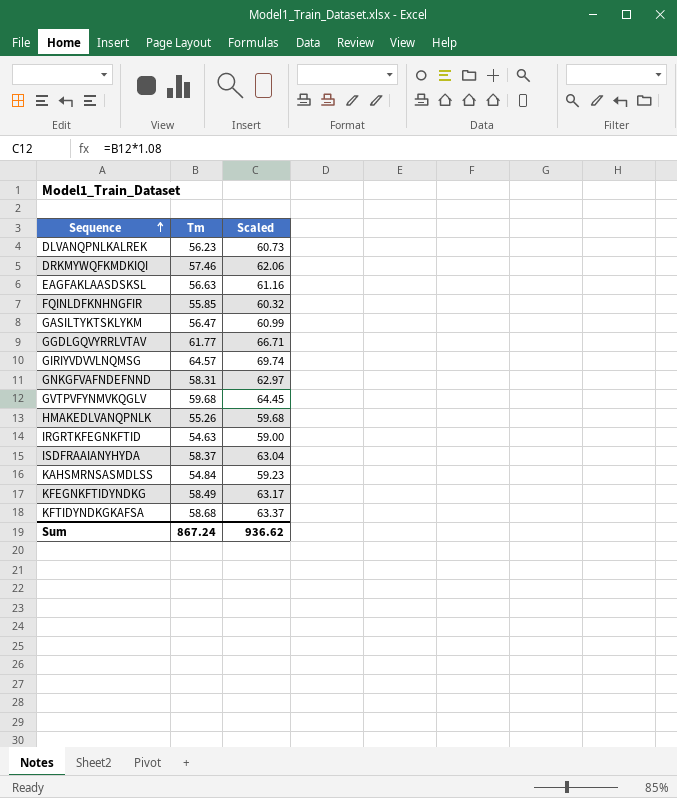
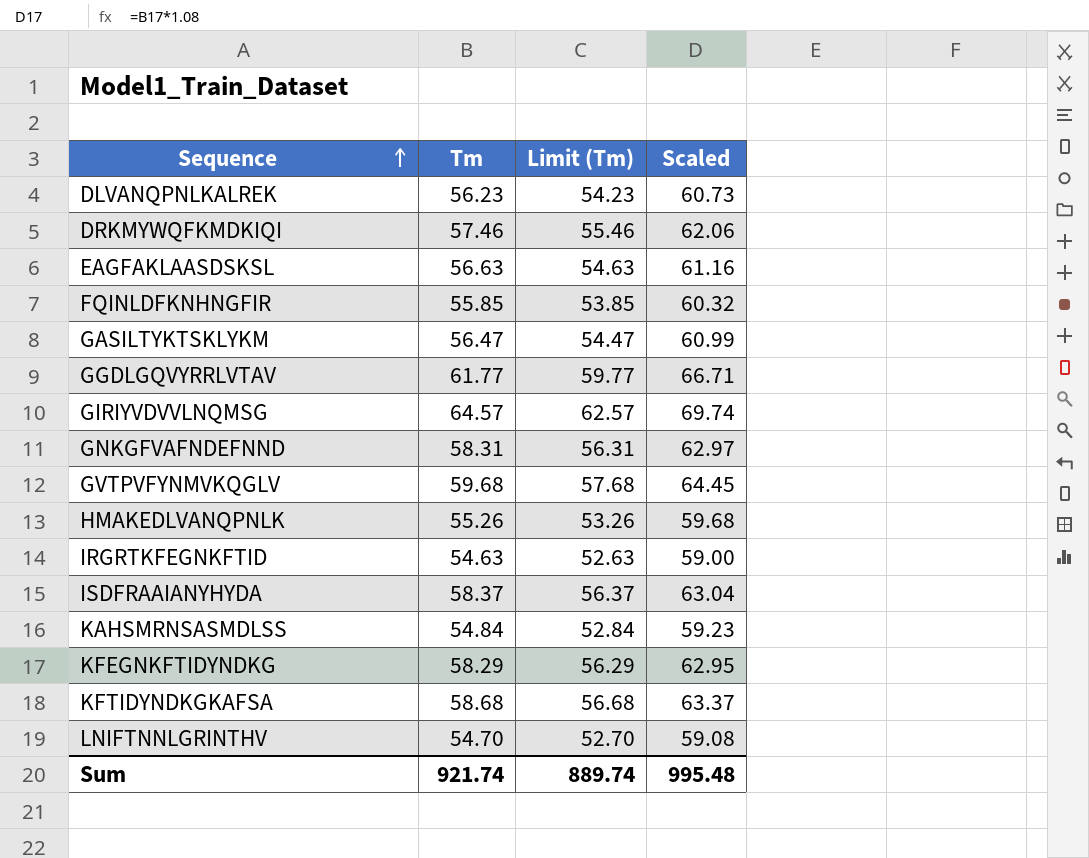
column Limit (Tm) | formula: none -> [Tm] - 2
KFEGNKFTIDYNDKG | Tm: 58.49 -> 58.29
KFEGNKFTIDYNDKG | Scaled: 63.17 -> 62.95
row LNIFTNNLGRINTHV: none -> 54.70 | 52.70 | 59.08
Sum | Tm: 867.24 -> 921.74
Sum | Scaled: 936.62 -> 995.48

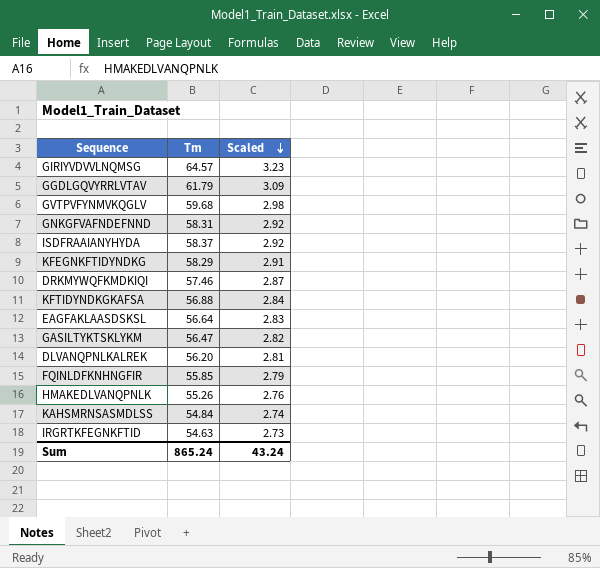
row order: Sequence ascending -> Scaled descending
column Limit (Tm) | formula: [Tm] - 2 -> none
column Scaled | formula: [Tm] * 1.08 -> [Tm] * 0.05
row LNIFTNNLGRINTHV: 54.70 | 52.70 | 59.08 -> none
GGDLGQVYRRLVTAV | Tm: 61.77 -> 61.79
KFTIDYNDKGKAFSA | Tm: 58.68 -> 56.88
EAGFAKLAASDSKSL | Tm: 56.63 -> 56.64
DLVANQPNLKALREK | Tm: 56.23 -> 56.20
Sum | Tm: 921.74 -> 865.24
Sum | Scaled: 995.48 -> 43.24

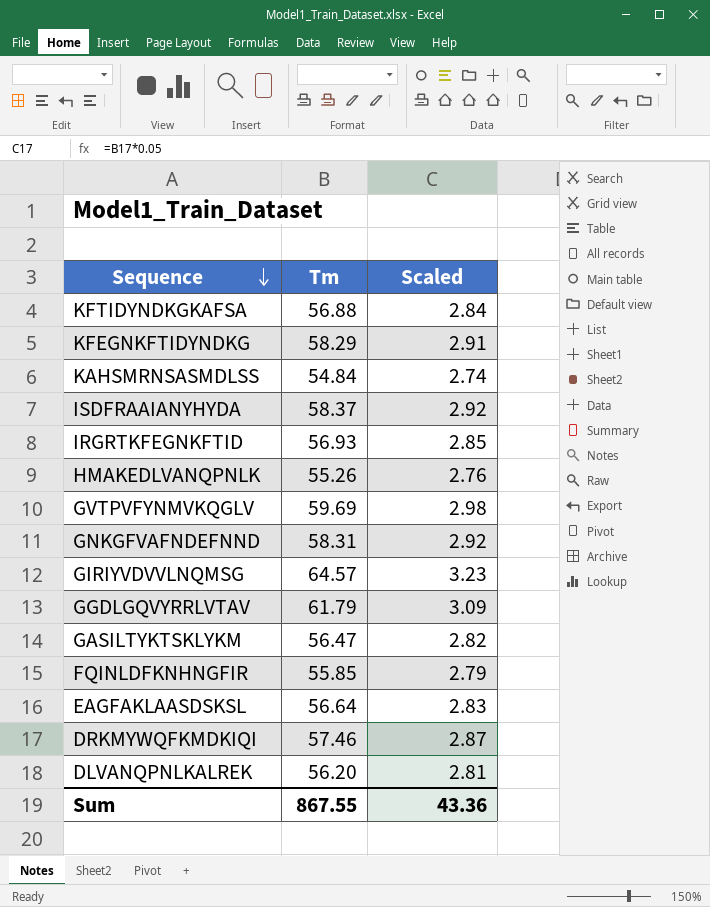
row order: Scaled descending -> Sequence descending
IRGRTKFEGNKFTID | Tm: 54.63 -> 56.93
IRGRTKFEGNKFTID | Scaled: 2.73 -> 2.85
GVTPVFYNMVKQGLV | Tm: 59.68 -> 59.69
Sum | Tm: 865.24 -> 867.55
Sum | Scaled: 43.24 -> 43.36

